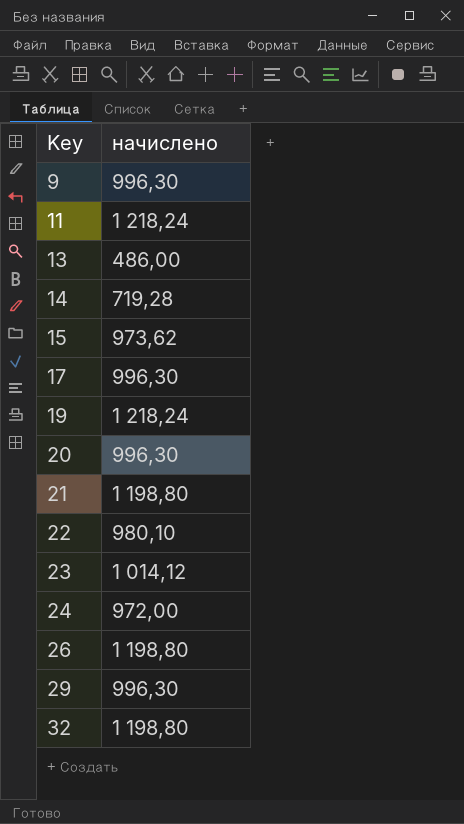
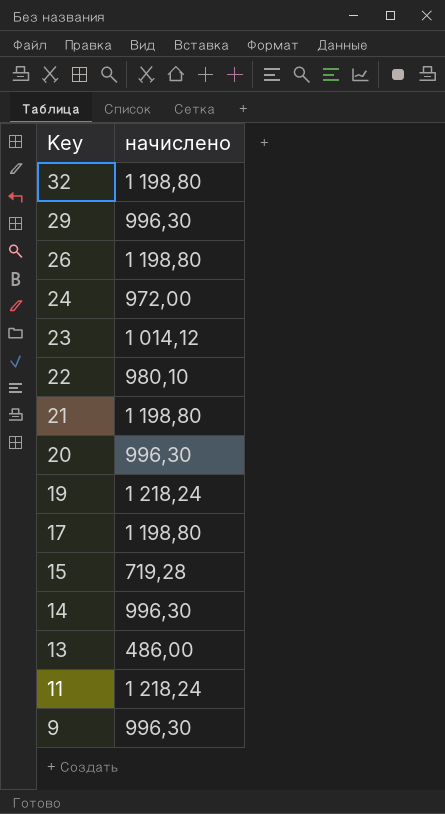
row order: Key ascending -> Key descending
17 | начислено: 996,30 -> 1 198,80
15 | начислено: 973,62 -> 719,28
14 | начислено: 719,28 -> 996,30

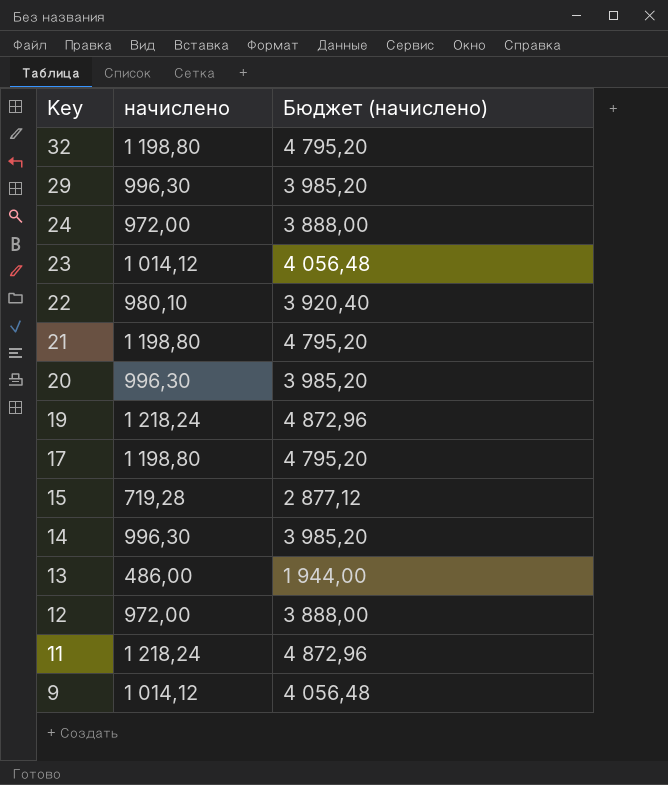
column Бюджет (начислено) | formula: none -> [начислено] * 4
row 26: 1 198,80 -> none
row 12: none -> 972,00 | 3 888,00
9 | начислено: 996,30 -> 1 014,12

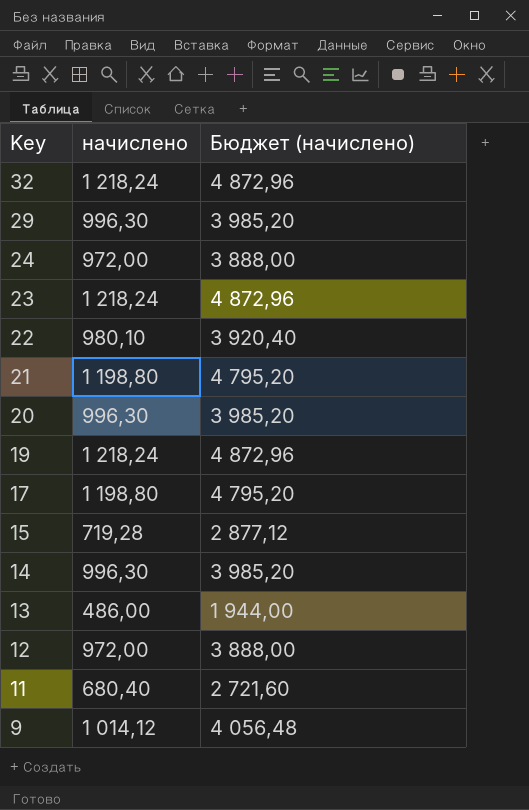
32 | начислено: 1 198,80 -> 1 218,24
32 | Бюджет (начислено): 4 795,20 -> 4 872,96
23 | начислено: 1 014,12 -> 1 218,24
23 | Бюджет (начислено): 4 056,48 -> 4 872,96
11 | начислено: 1 218,24 -> 680,40
11 | Бюджет (начислено): 4 872,96 -> 2 721,60

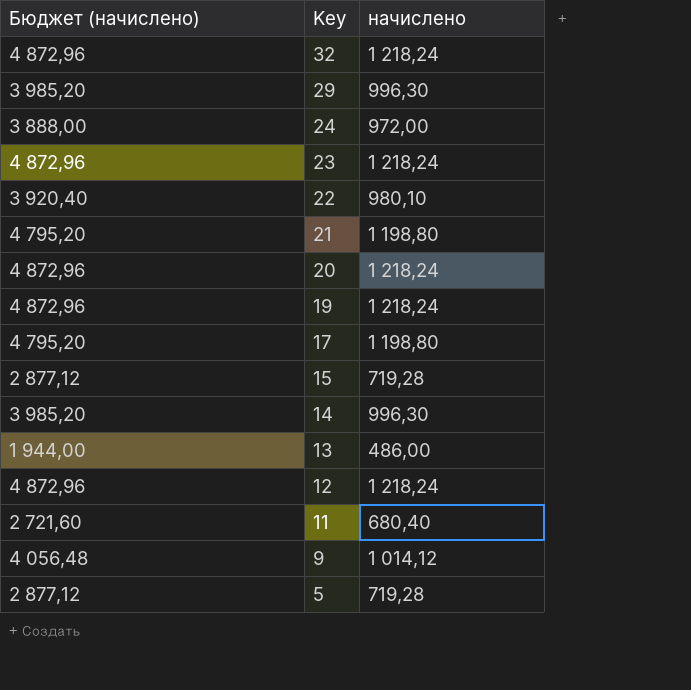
column Бюджет (начислено) | position: 3 -> 1
20 | Бюджет (начислено): 3 985,20 -> 4 872,96
20 | начислено: 996,30 -> 1 218,24
12 | Бюджет (начислено): 3 888,00 -> 4 872,96
12 | начислено: 972,00 -> 1 218,24
row 5: none -> 2 877,12 | 719,28

